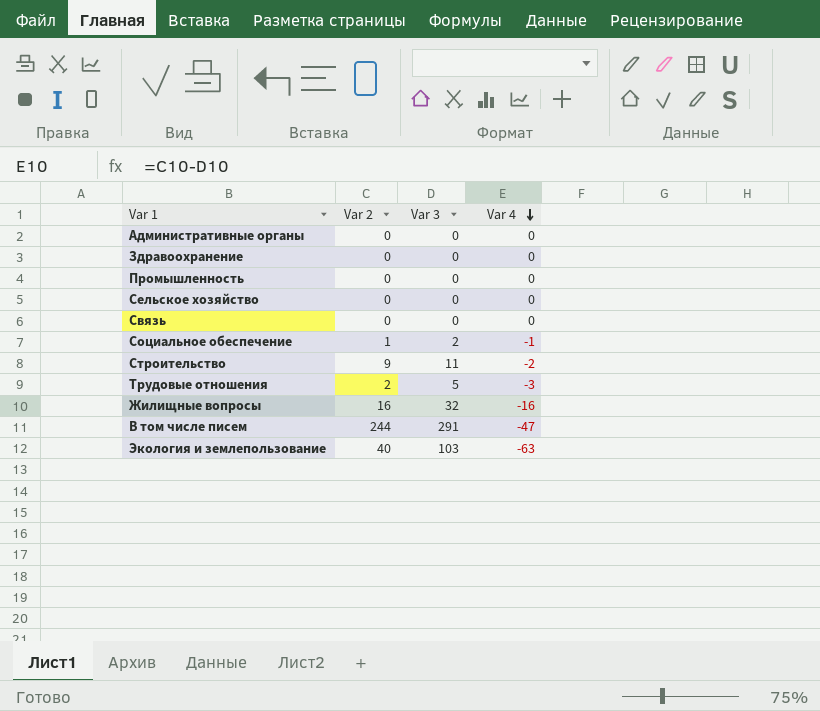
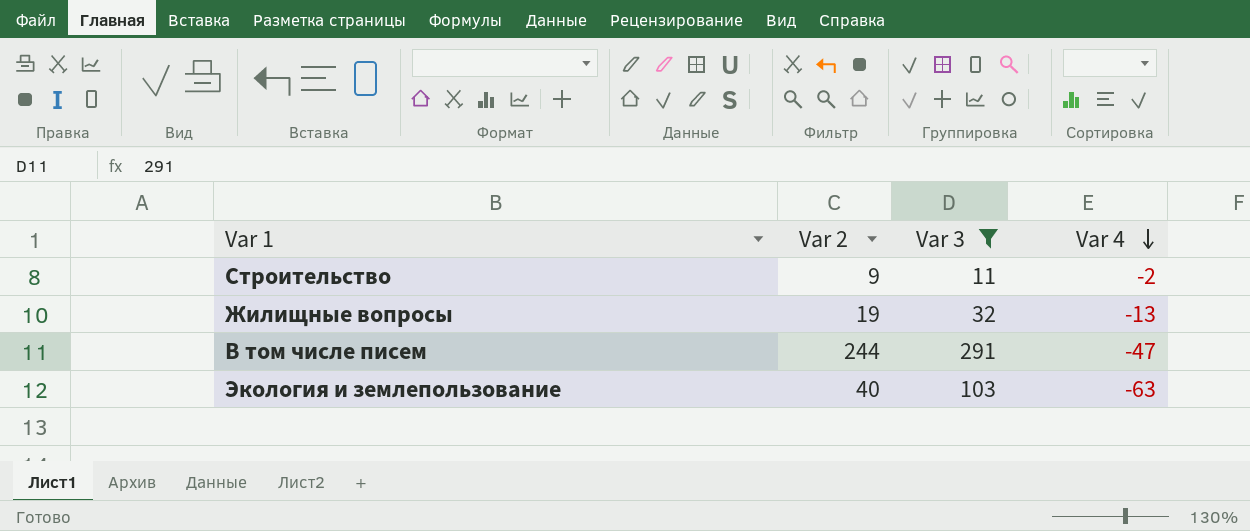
filter: none -> Var 3 >= 11
Жилищные вопросы | Var 2: 16 -> 19
Жилищные вопросы | Var 4: -16 -> -13

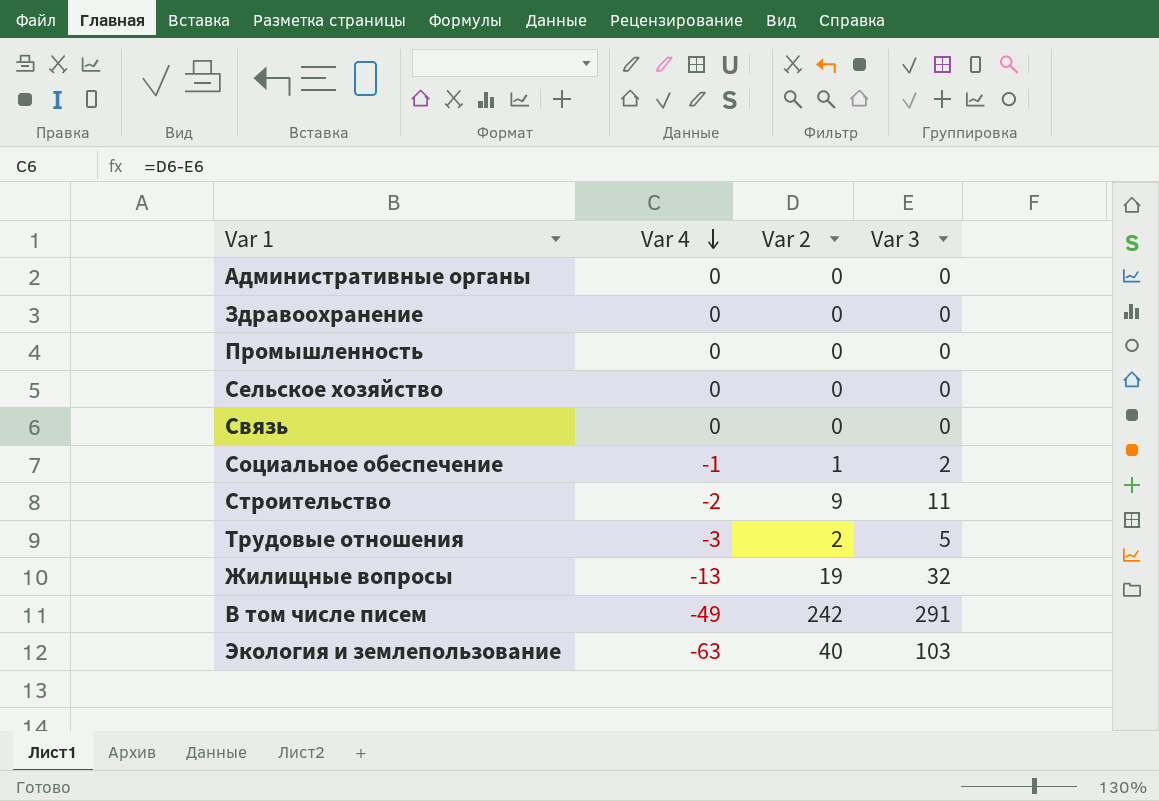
filter: Var 3 >= 11 -> none
column Var 4 | position: 4 -> 2
В том числе писем | Var 4: -47 -> -49
В том числе писем | Var 2: 244 -> 242

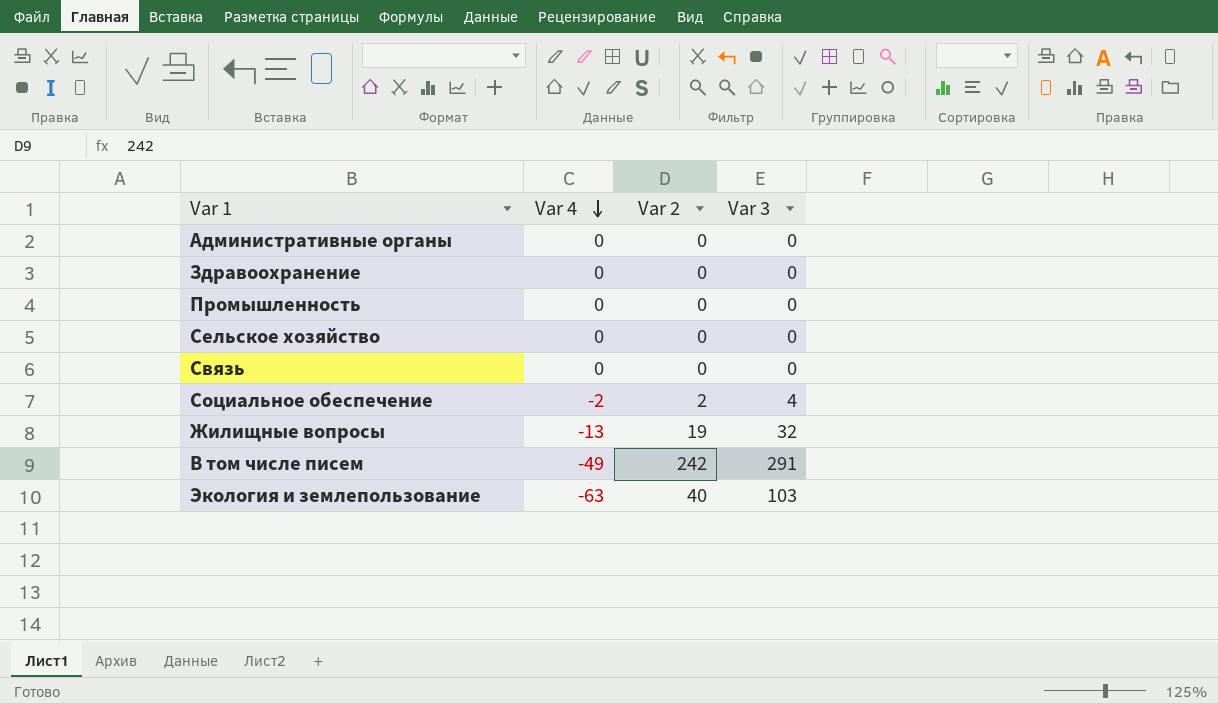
row Строительство: -2 | 9 | 11 -> none
row Трудовые отношения: -3 | 2 | 5 -> none
Социальное обеспечение | Var 4: -1 -> -2
Социальное обеспечение | Var 2: 1 -> 2
Социальное обеспечение | Var 3: 2 -> 4

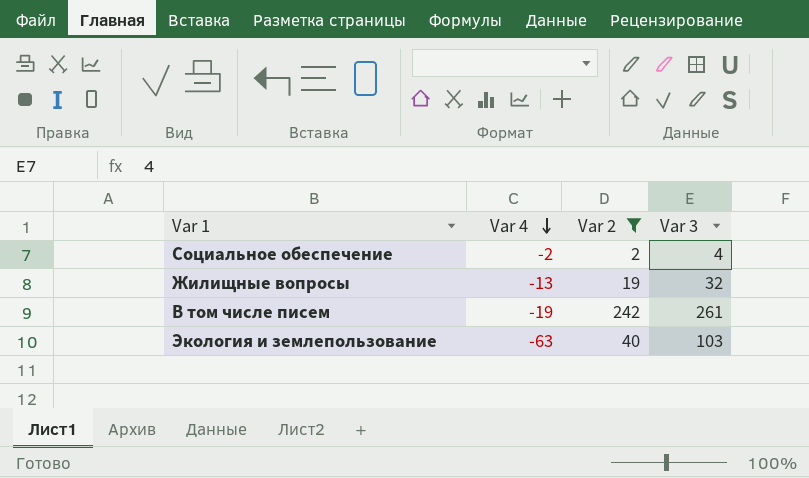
filter: none -> Var 2 != 0
В том числе писем | Var 4: -49 -> -19
В том числе писем | Var 3: 291 -> 261

